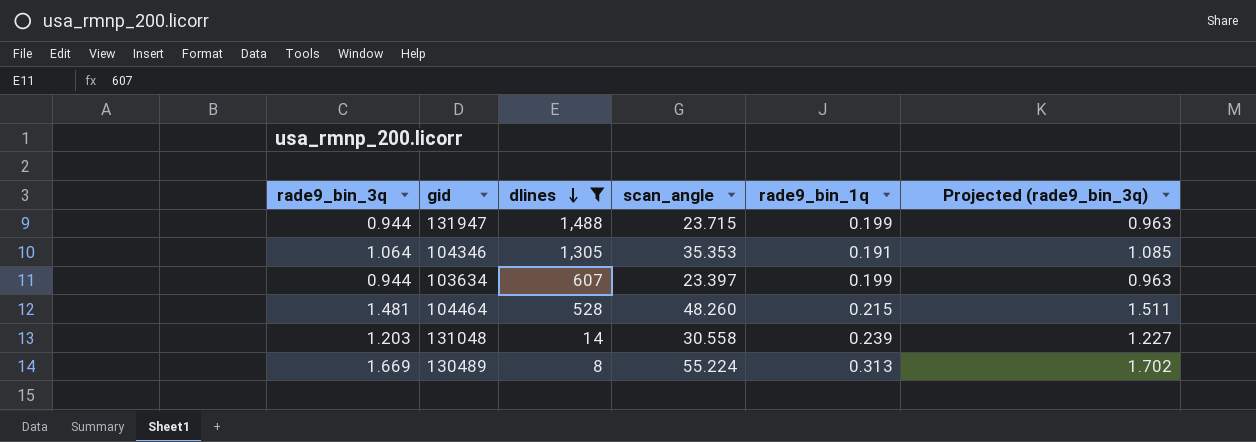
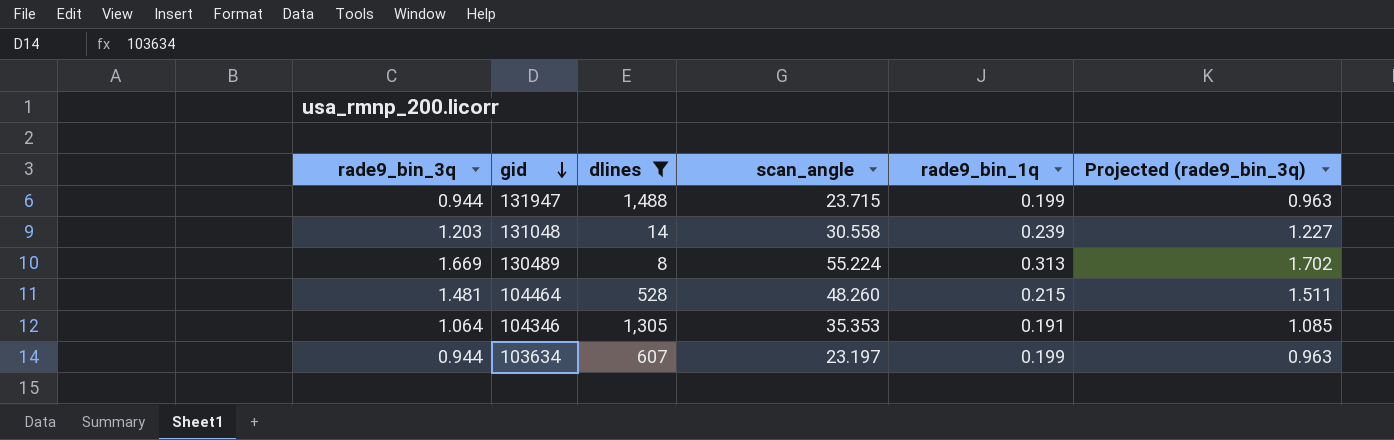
row order: dlines descending -> gid descending
103634 | scan_angle: 23.397 -> 23.197

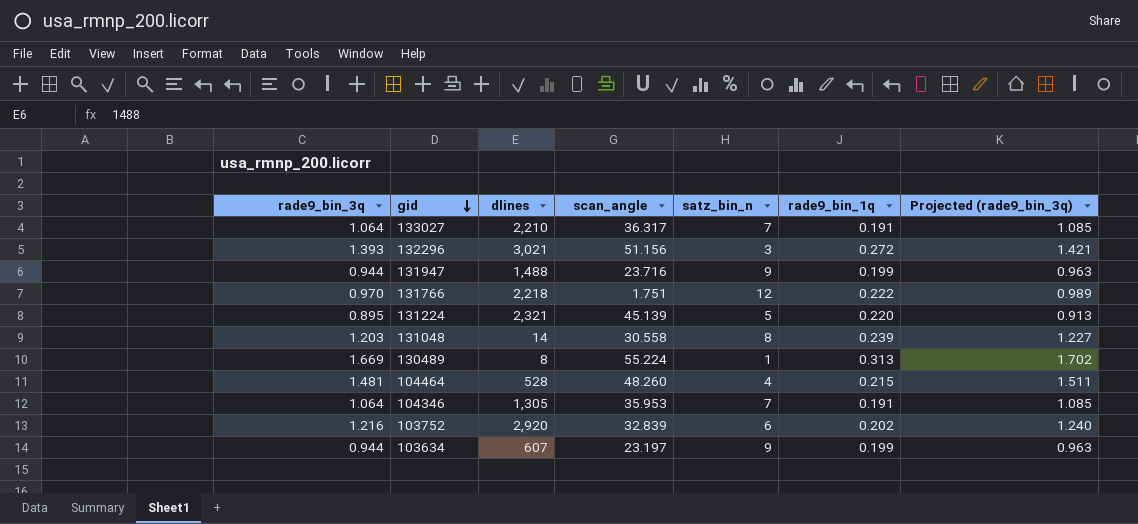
filter: dlines <= 1,488 -> none
column satz_bin_n | position: none -> 5
131947 | scan_angle: 23.715 -> 23.716
104346 | scan_angle: 35.353 -> 35.953

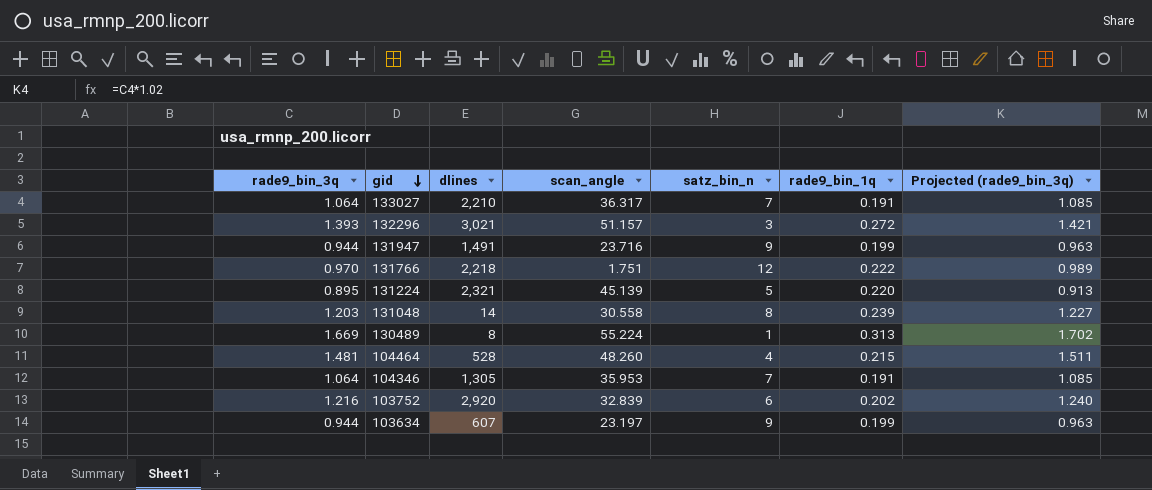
132296 | scan_angle: 51.156 -> 51.157
131947 | dlines: 1,488 -> 1,491

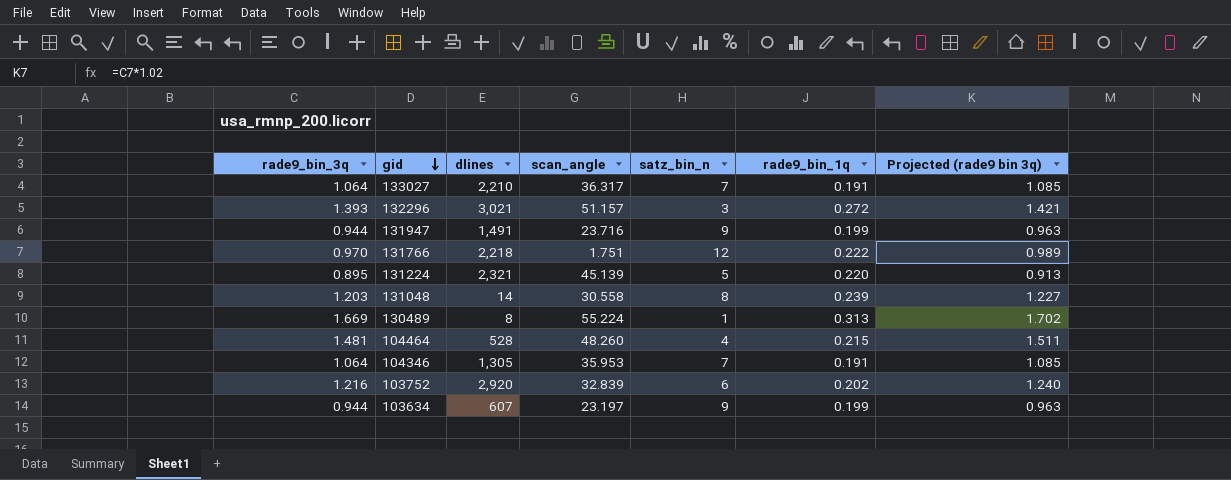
column name: Projected (rade9_bin_3q) -> Projected (rade9 bin 3q)

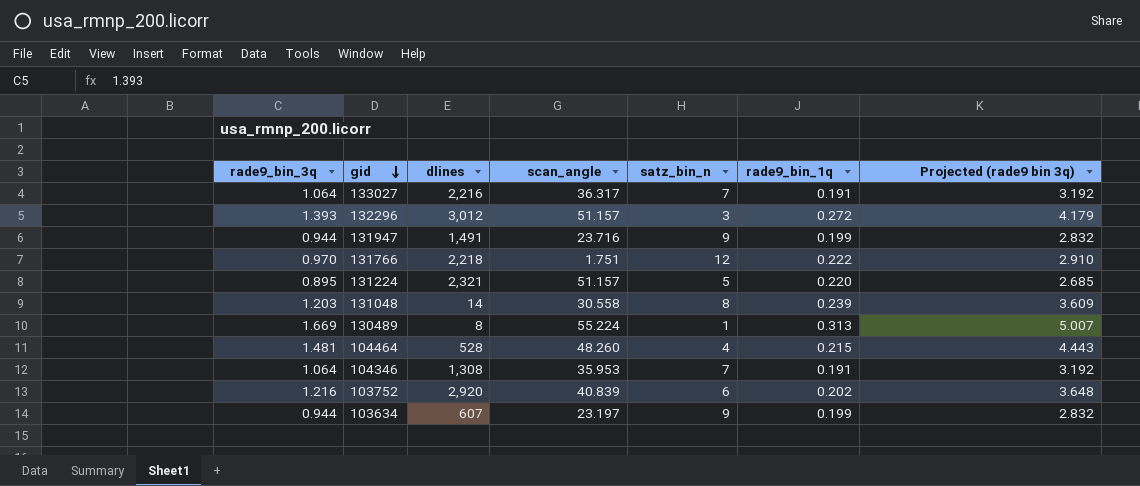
column Projected (rade9 bin 3q) | formula: [rade9_bin_3q] * 1.02 -> [rade9_bin_3q] * 3
133027 | dlines: 2,210 -> 2,216
132296 | dlines: 3,021 -> 3,012
131224 | scan_angle: 45.139 -> 51.157
104346 | dlines: 1,305 -> 1,308
103752 | scan_angle: 32.839 -> 40.839

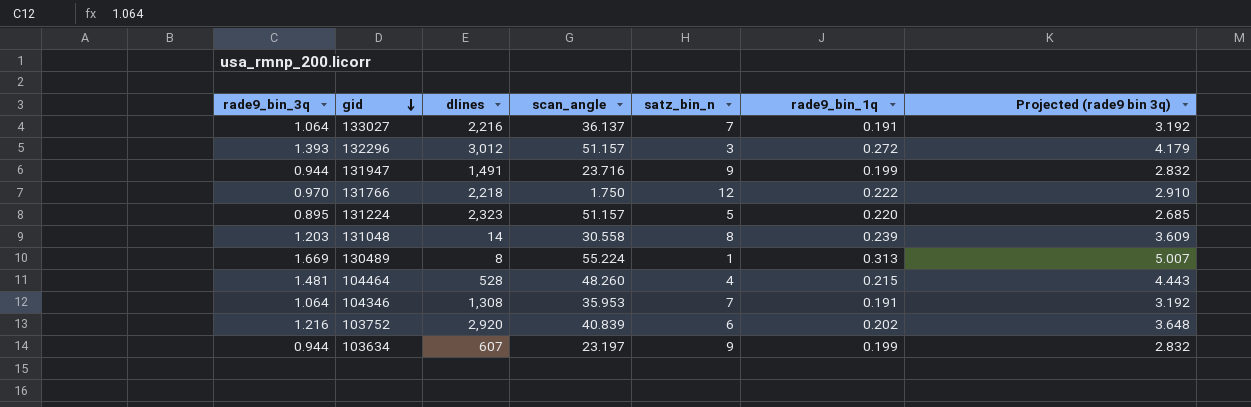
133027 | scan_angle: 36.317 -> 36.137
131766 | scan_angle: 1.751 -> 1.750
131224 | dlines: 2,321 -> 2,323

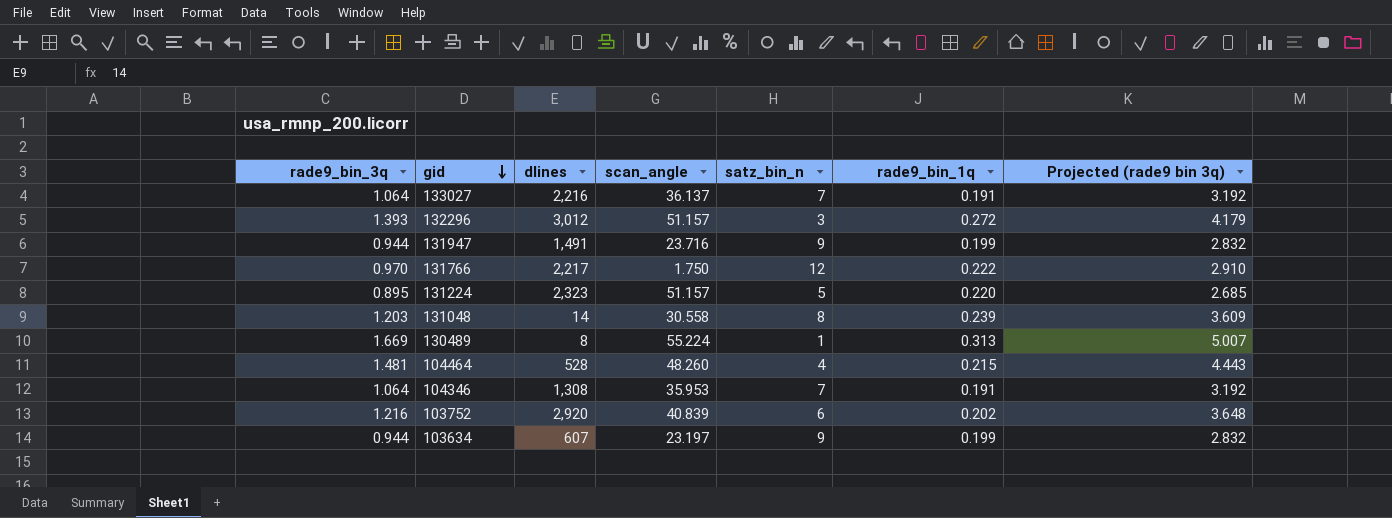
131766 | dlines: 2,218 -> 2,217

